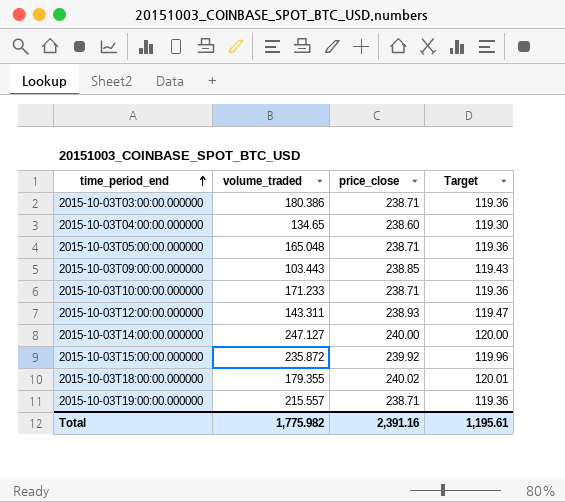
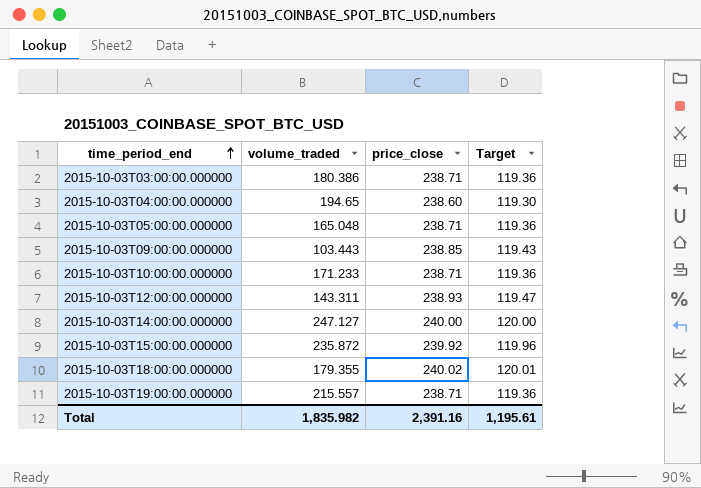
2015-10-03T04:00:00.000000 | volume_traded: 134.65 -> 194.65
Total | volume_traded: 1,775.982 -> 1,835.982

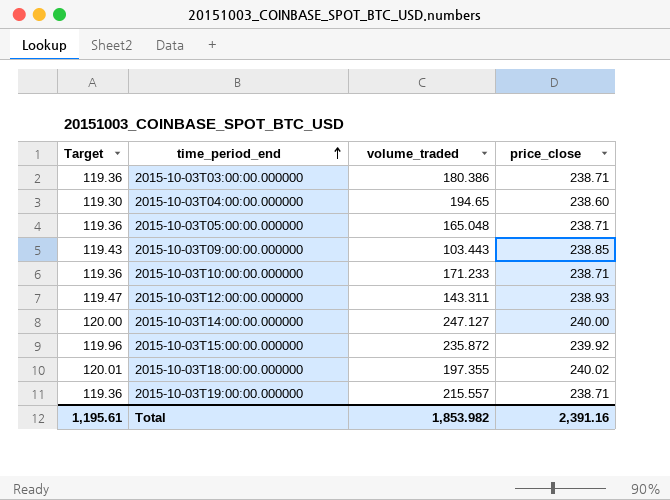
column Target | position: 4 -> 1
2015-10-03T18:00:00.000000 | volume_traded: 179.355 -> 197.355
Total | volume_traded: 1,835.982 -> 1,853.982

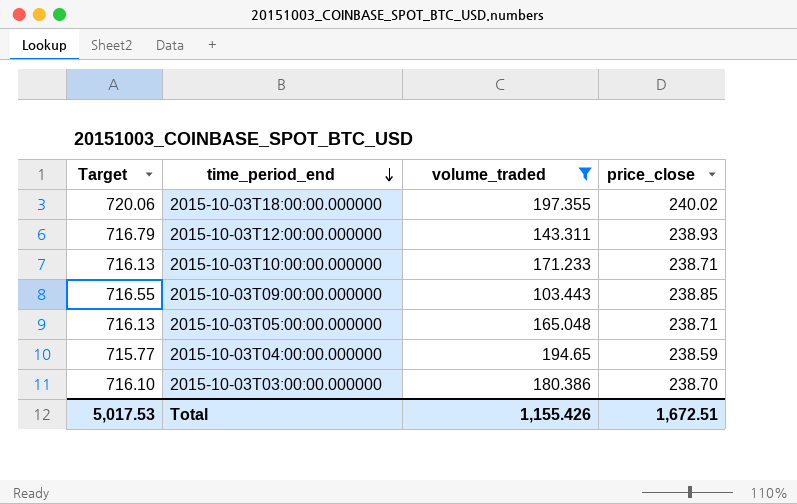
filter: none -> volume_traded <= 197.355
row order: time_period_end ascending -> time_period_end descending
column Target | formula: [price_close] * 0.5 -> [price_close] * 3
2015-10-03T04:00:00.000000 | price_close: 238.60 -> 238.59
2015-10-03T03:00:00.000000 | price_close: 238.71 -> 238.70
Total | Target: 1,195.61 -> 5,017.53
Total | volume_traded: 1,853.982 -> 1,155.426
Total | price_close: 2,391.16 -> 1,672.51

